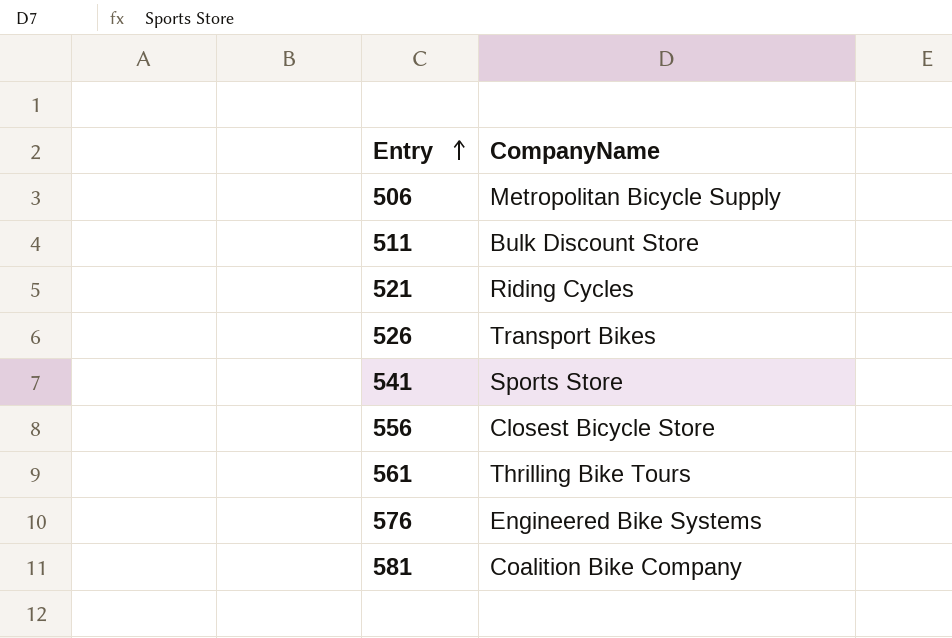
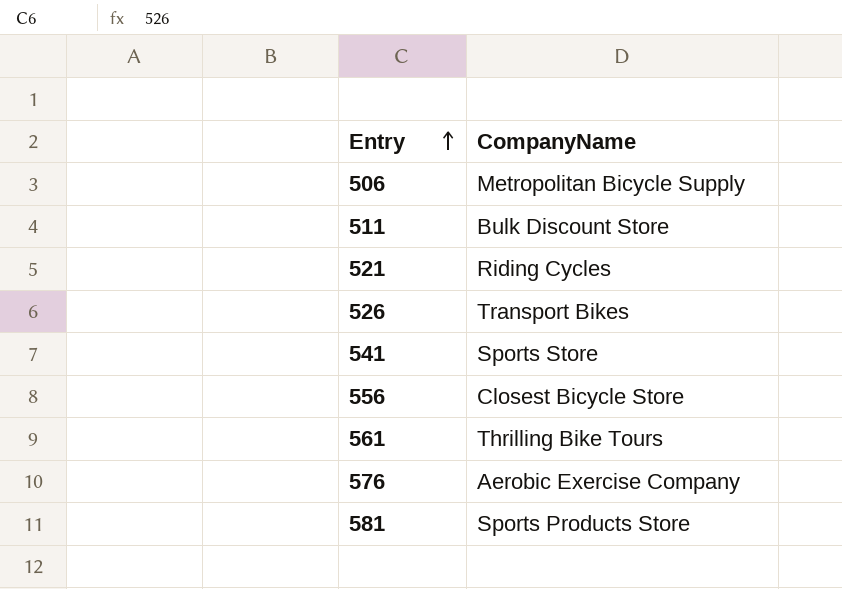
576 | CompanyName: Engineered Bike Systems -> Aerobic Exercise Company
581 | CompanyName: Coalition Bike Company -> Sports Products Store

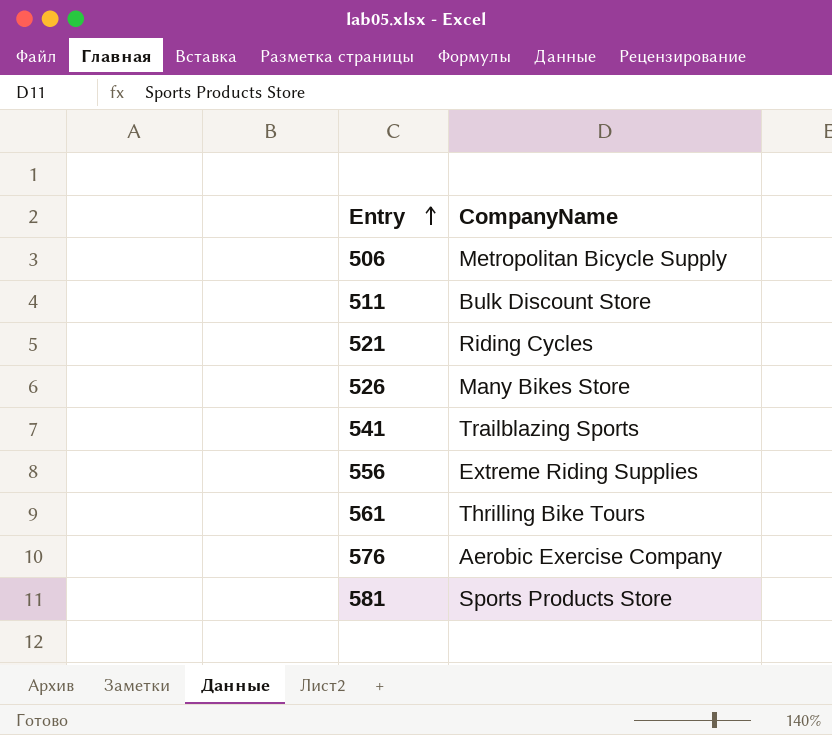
526 | CompanyName: Transport Bikes -> Many Bikes Store
541 | CompanyName: Sports Store -> Trailblazing Sports
556 | CompanyName: Closest Bicycle Store -> Extreme Riding Supplies

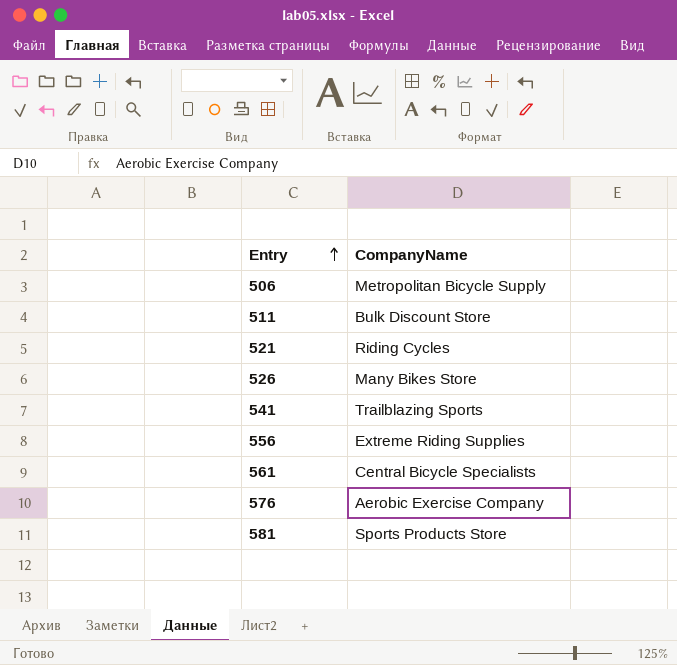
561 | CompanyName: Thrilling Bike Tours -> Central Bicycle Specialists

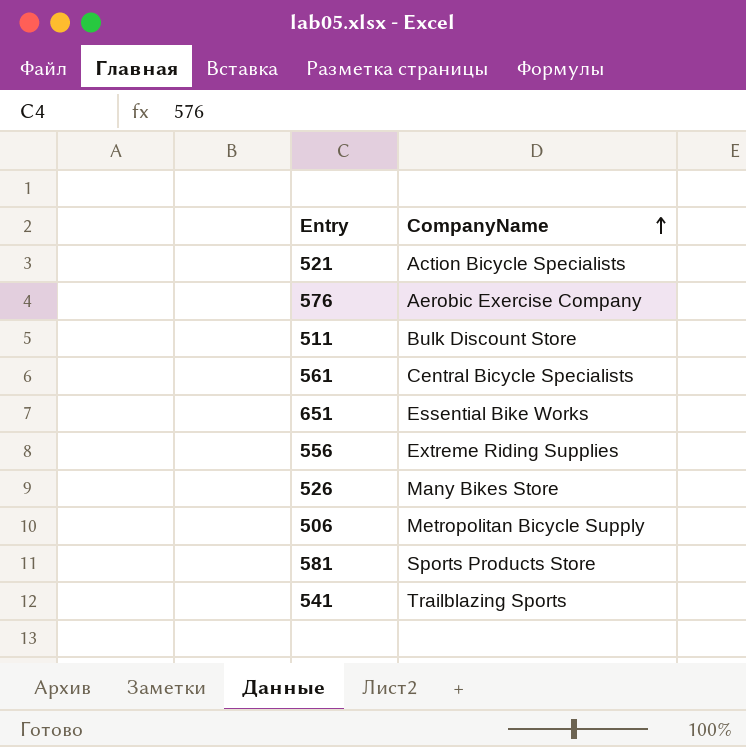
row order: Entry ascending -> CompanyName ascending
521 | CompanyName: Riding Cycles -> Action Bicycle Specialists
row 651: none -> Essential Bike Works

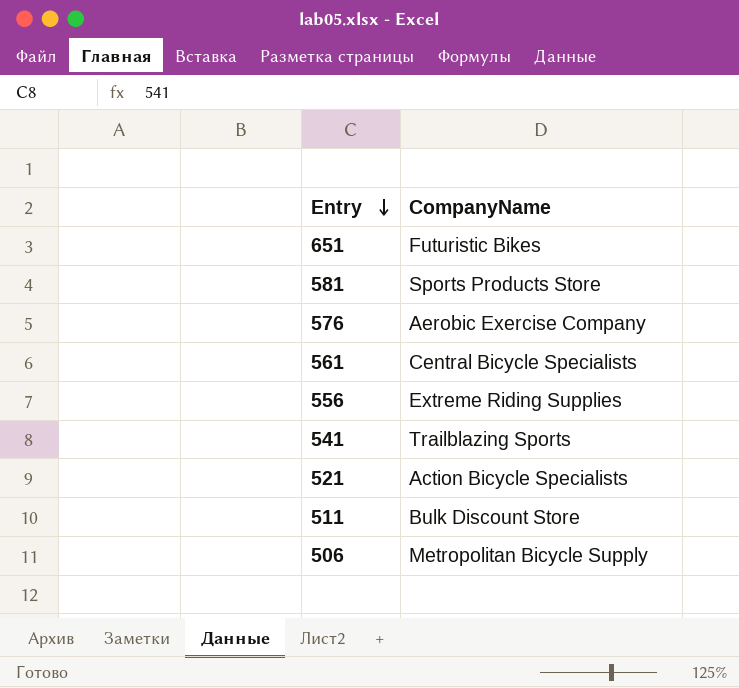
row order: CompanyName ascending -> Entry descending
row 526: Many Bikes Store -> none
651 | CompanyName: Essential Bike Works -> Futuristic Bikes

